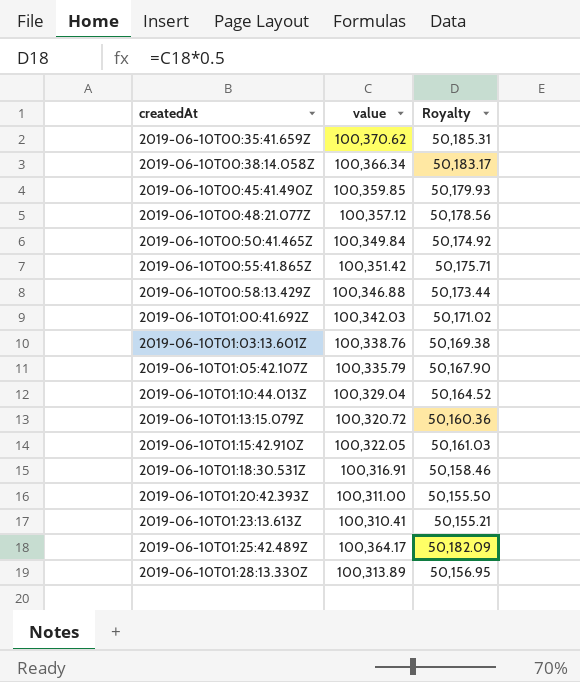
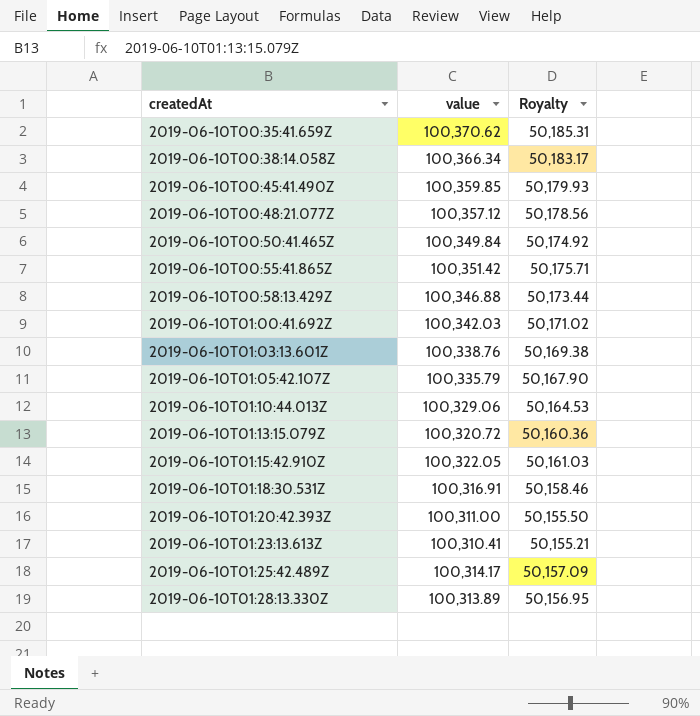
2019-06-10T01:10:44.013Z | value: 100,329.04 -> 100,329.06
2019-06-10T01:10:44.013Z | Royalty: 50,164.52 -> 50,164.53
2019-06-10T01:25:42.489Z | value: 100,364.17 -> 100,314.17
2019-06-10T01:25:42.489Z | Royalty: 50,182.09 -> 50,157.09

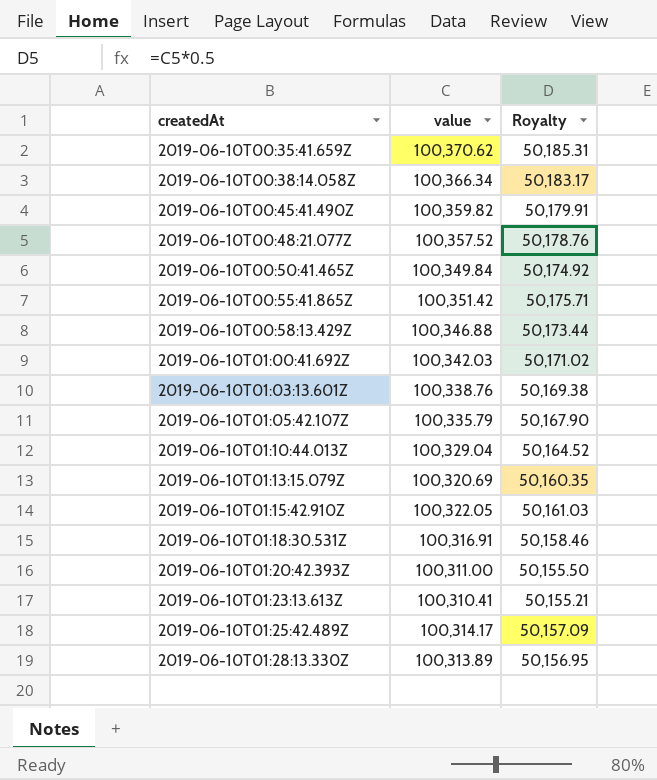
2019-06-10T00:45:41.490Z | value: 100,359.85 -> 100,359.82
2019-06-10T00:45:41.490Z | Royalty: 50,179.93 -> 50,179.91
2019-06-10T00:48:21.077Z | value: 100,357.12 -> 100,357.52
2019-06-10T00:48:21.077Z | Royalty: 50,178.56 -> 50,178.76
2019-06-10T01:10:44.013Z | value: 100,329.06 -> 100,329.04
2019-06-10T01:10:44.013Z | Royalty: 50,164.53 -> 50,164.52
2019-06-10T01:13:15.079Z | value: 100,320.72 -> 100,320.69
2019-06-10T01:13:15.079Z | Royalty: 50,160.36 -> 50,160.35

